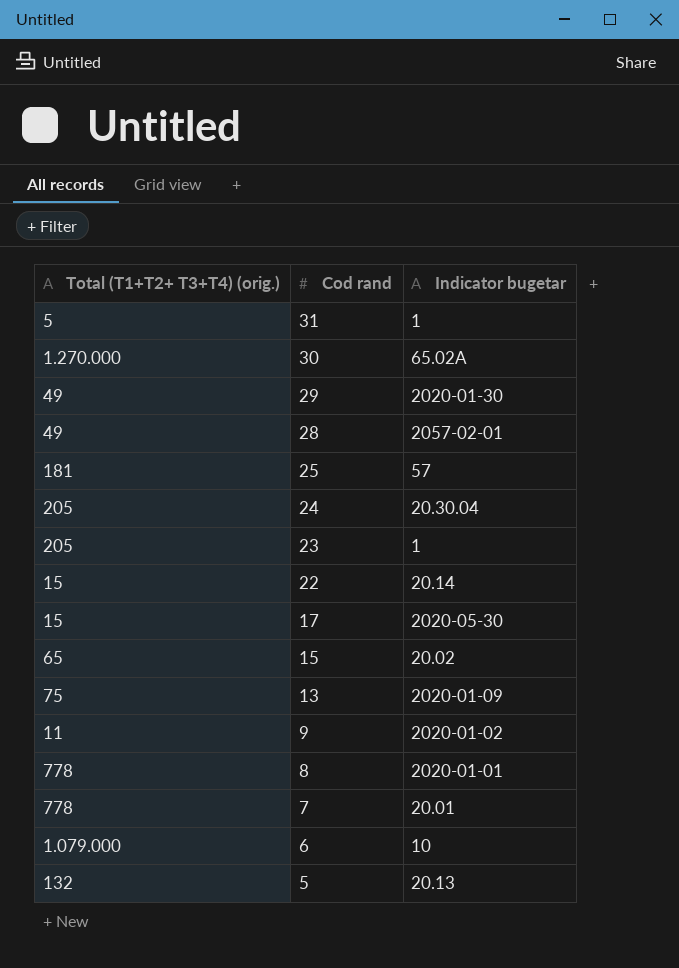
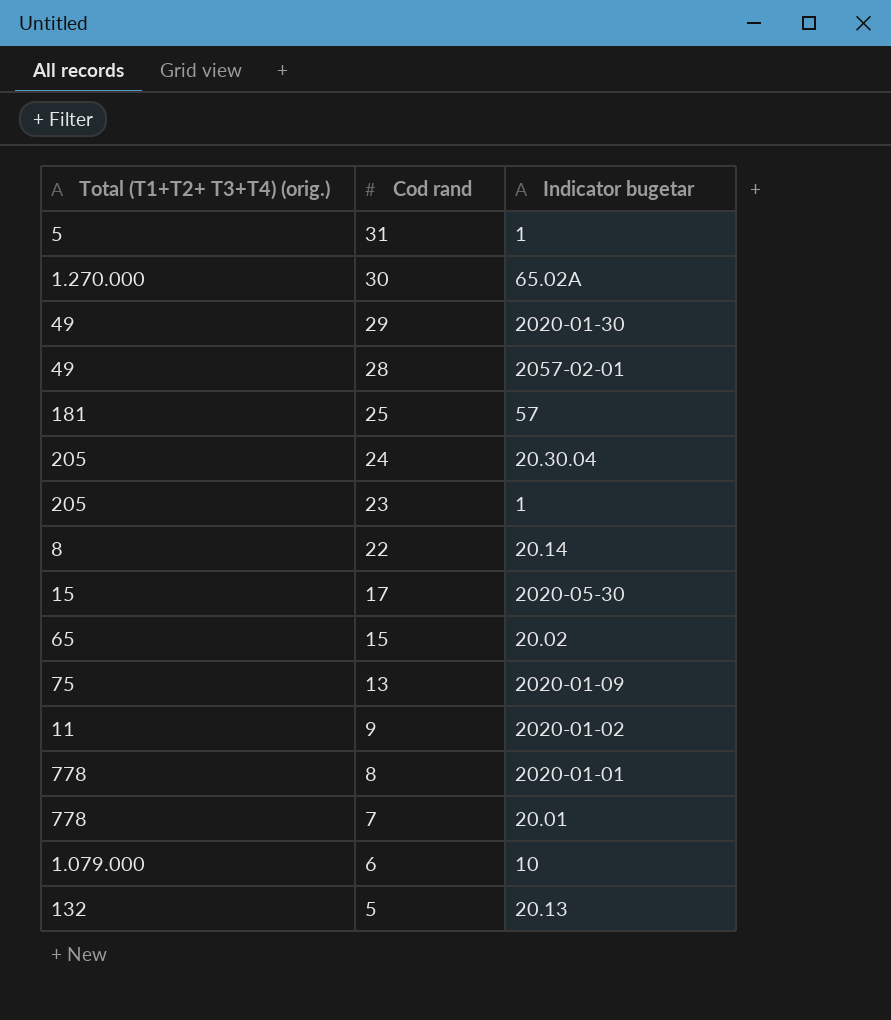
22 | Total (T1+T2+ T3+T4) (orig.): 15 -> 8

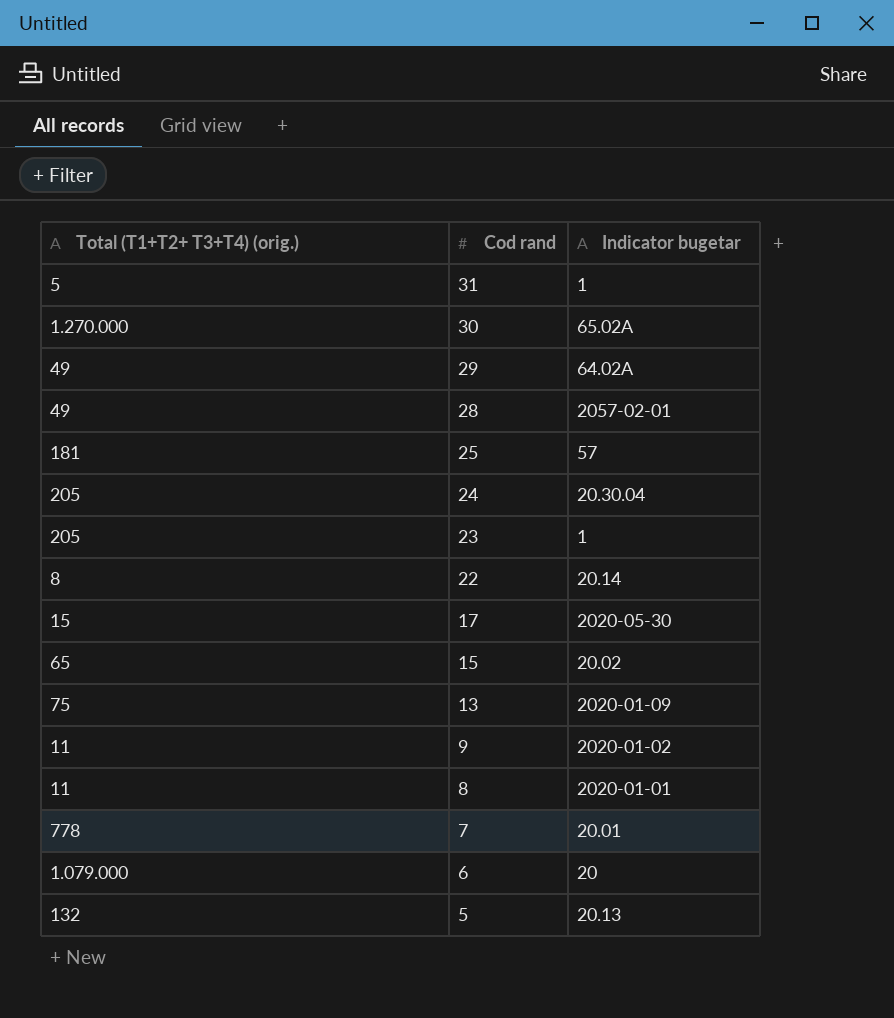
29 | Indicator bugetar: 2020-01-30 -> 64.02A
8 | Total (T1+T2+ T3+T4) (orig.): 778 -> 11
6 | Indicator bugetar: 10 -> 20

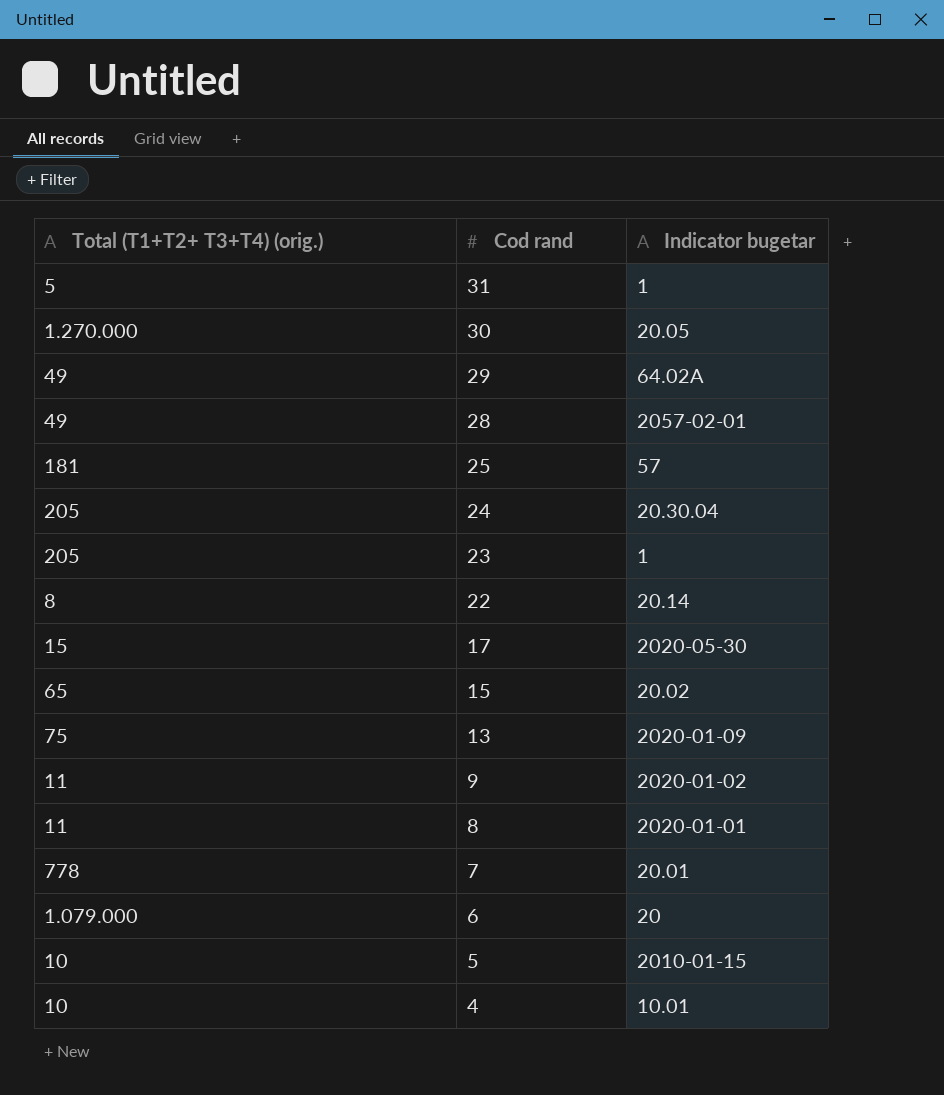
30 | Indicator bugetar: 65.02A -> 20.05
5 | Total (T1+T2+ T3+T4) (orig.): 132 -> 10
5 | Indicator bugetar: 20.13 -> 2010-01-15
row 4: none -> 10 | 10.01

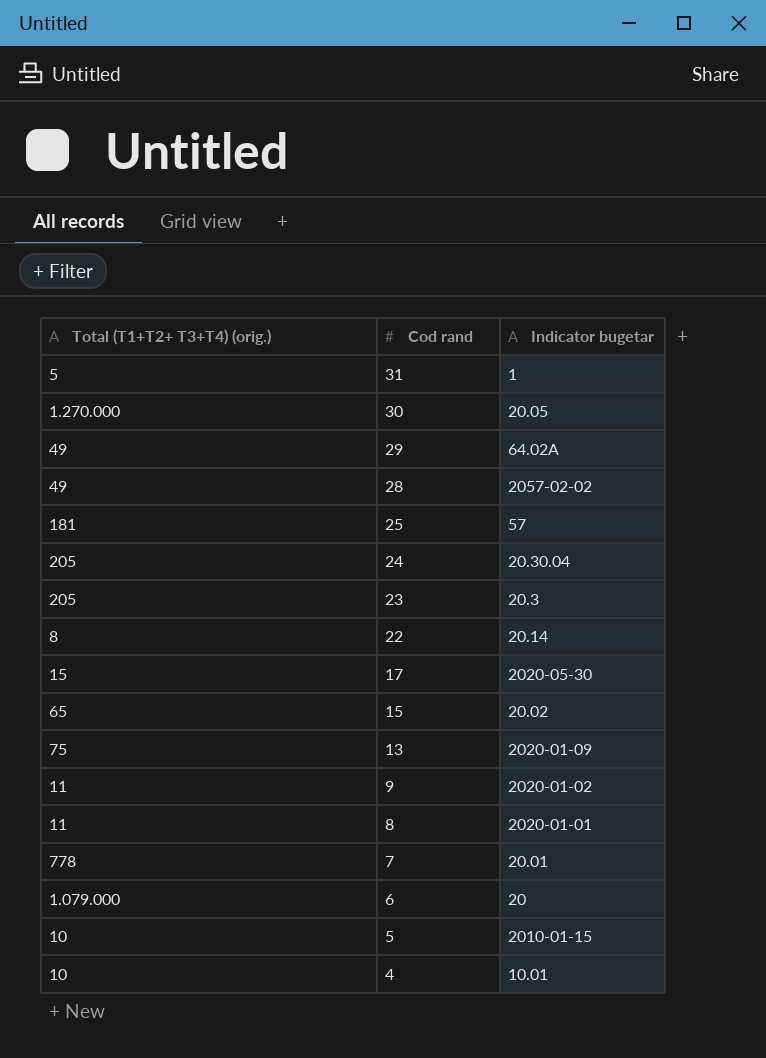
28 | Indicator bugetar: 2057-02-01 -> 2057-02-02
23 | Indicator bugetar: 1 -> 20.3

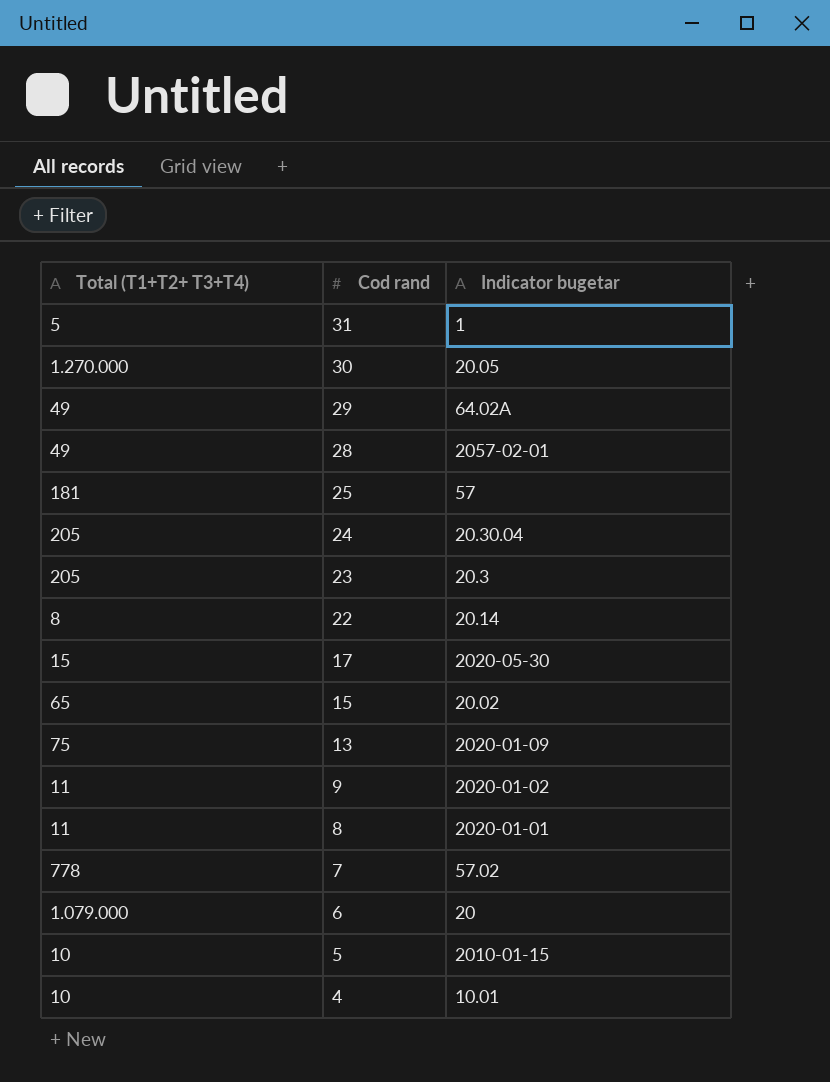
column name: Total (T1+T2+ T3+T4) (orig.) -> Total (T1+T2+ T3+T4)
28 | Indicator bugetar: 2057-02-02 -> 2057-02-01
7 | Indicator bugetar: 20.01 -> 57.02

